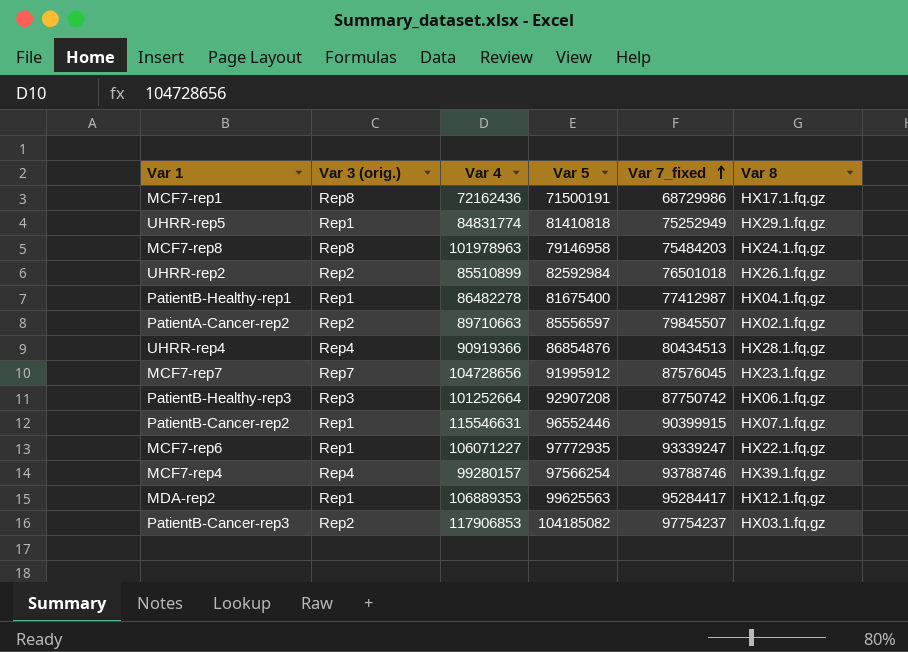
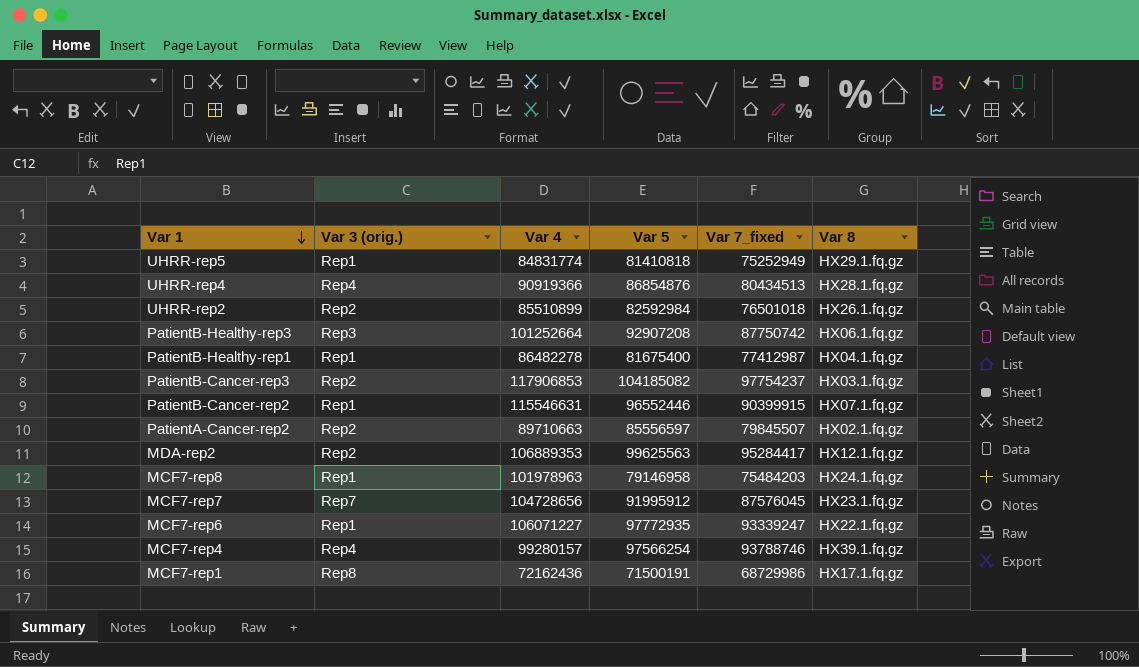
row order: Var 7_fixed ascending -> Var 1 descending
MDA-rep2 | Var 3 (orig.): Rep1 -> Rep2
MCF7-rep8 | Var 3 (orig.): Rep8 -> Rep1

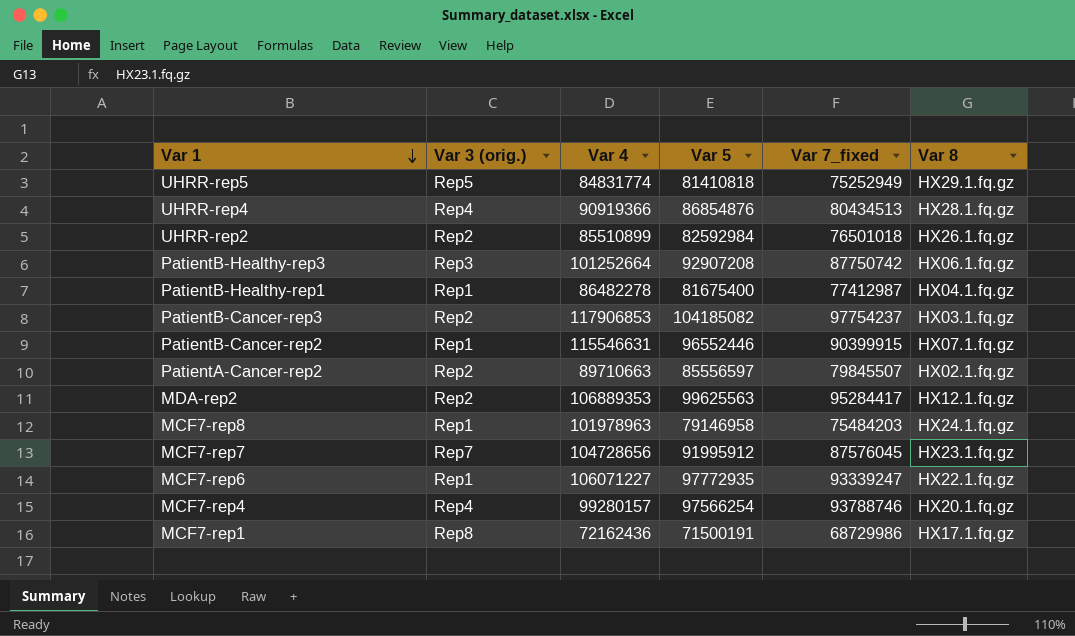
UHRR-rep5 | Var 3 (orig.): Rep1 -> Rep5
MCF7-rep4 | Var 8: HX39.1.fq.gz -> HX20.1.fq.gz

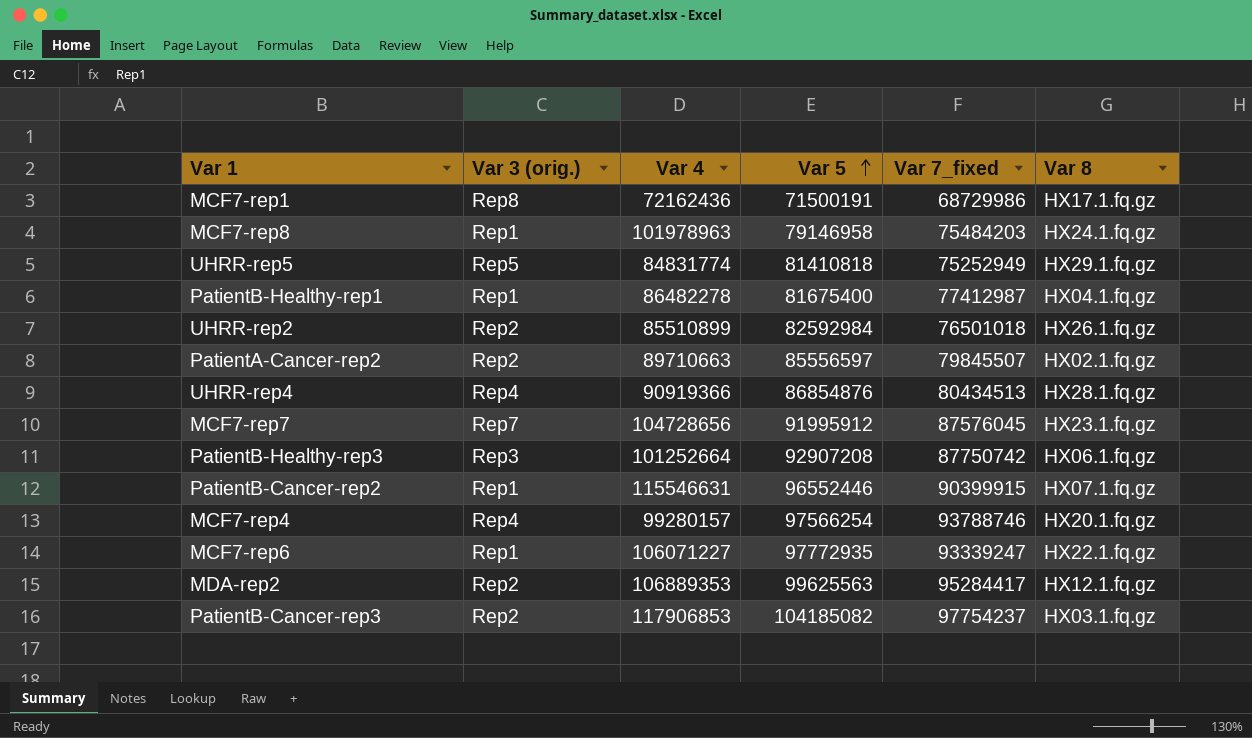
row order: Var 1 descending -> Var 5 ascending

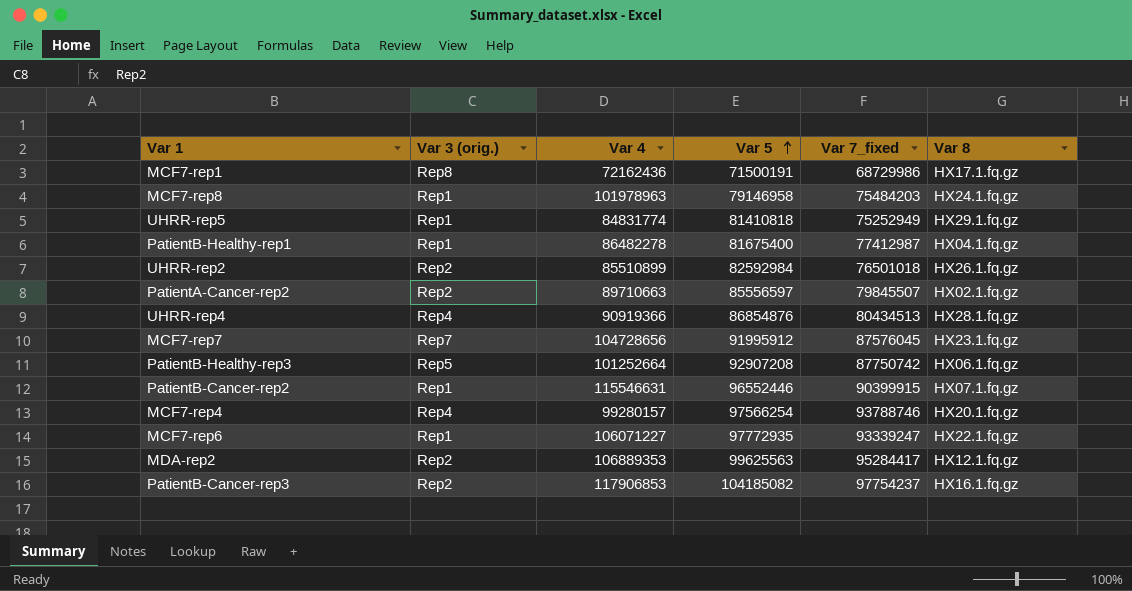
UHRR-rep5 | Var 3 (orig.): Rep5 -> Rep1
PatientB-Healthy-rep3 | Var 3 (orig.): Rep3 -> Rep5
PatientB-Cancer-rep3 | Var 8: HX03.1.fq.gz -> HX16.1.fq.gz

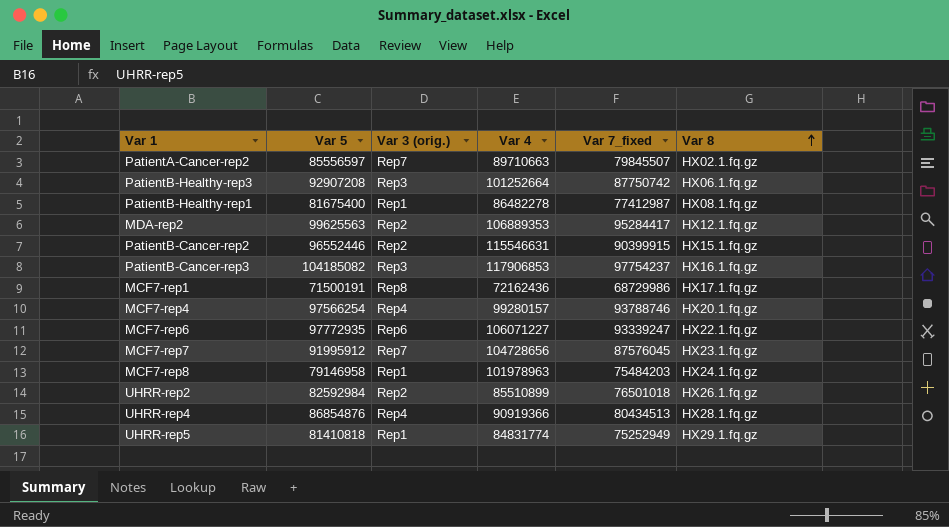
row order: Var 5 ascending -> Var 8 ascending
column Var 5 | position: 4 -> 2
PatientA-Cancer-rep2 | Var 3 (orig.): Rep2 -> Rep7
PatientB-Healthy-rep3 | Var 3 (orig.): Rep5 -> Rep3
PatientB-Healthy-rep1 | Var 8: HX04.1.fq.gz -> HX08.1.fq.gz
PatientB-Cancer-rep2 | Var 3 (orig.): Rep1 -> Rep2
PatientB-Cancer-rep2 | Var 8: HX07.1.fq.gz -> HX15.1.fq.gz
PatientB-Cancer-rep3 | Var 3 (orig.): Rep2 -> Rep3
MCF7-rep6 | Var 3 (orig.): Rep1 -> Rep6

